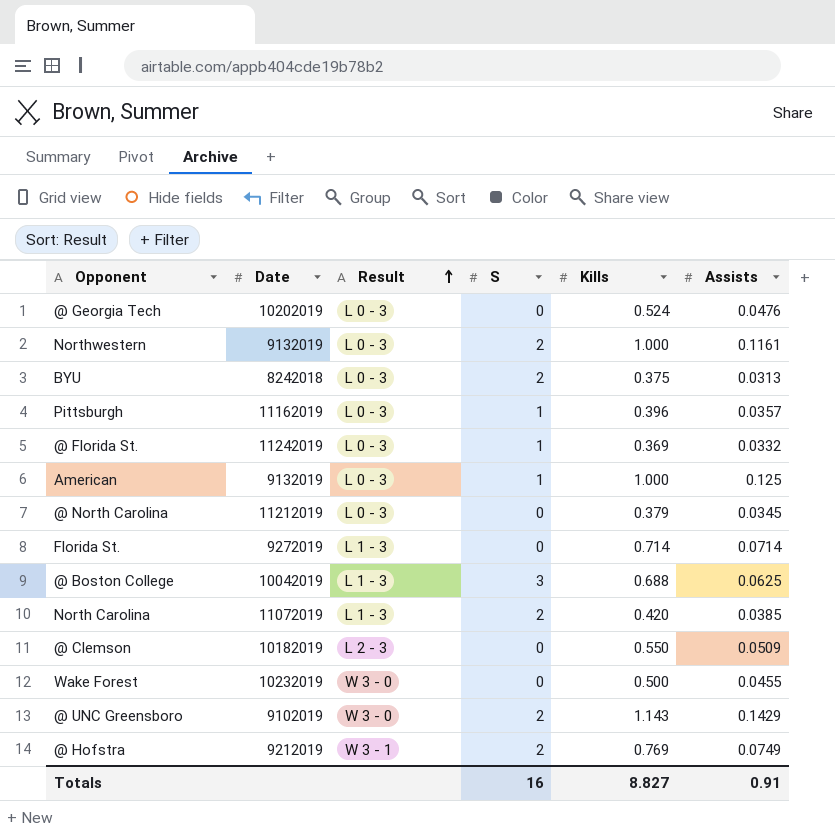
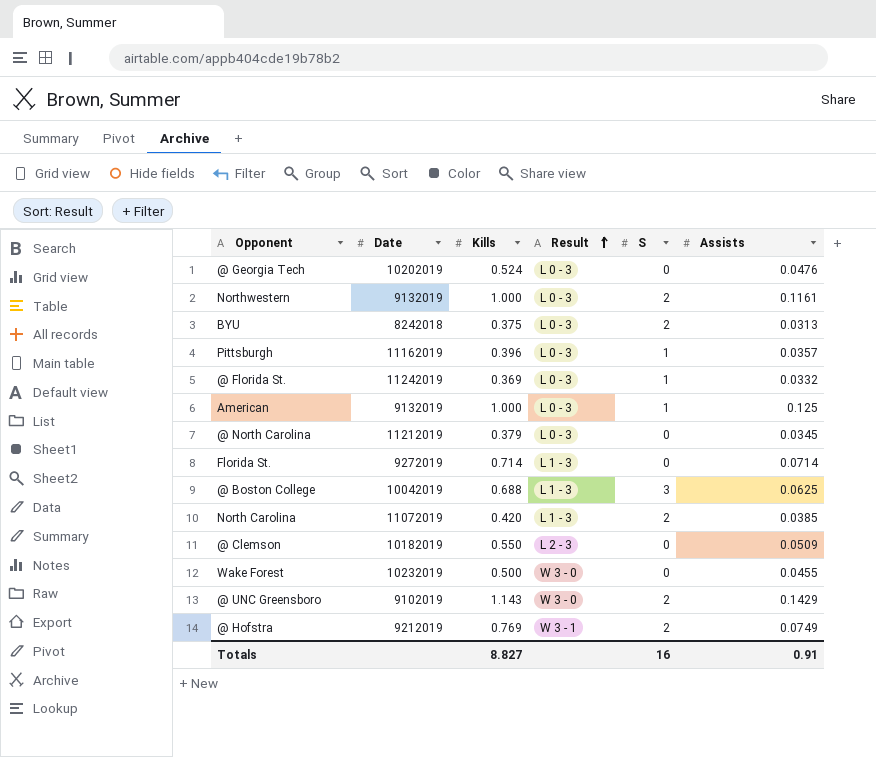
column Kills | position: 5 -> 3

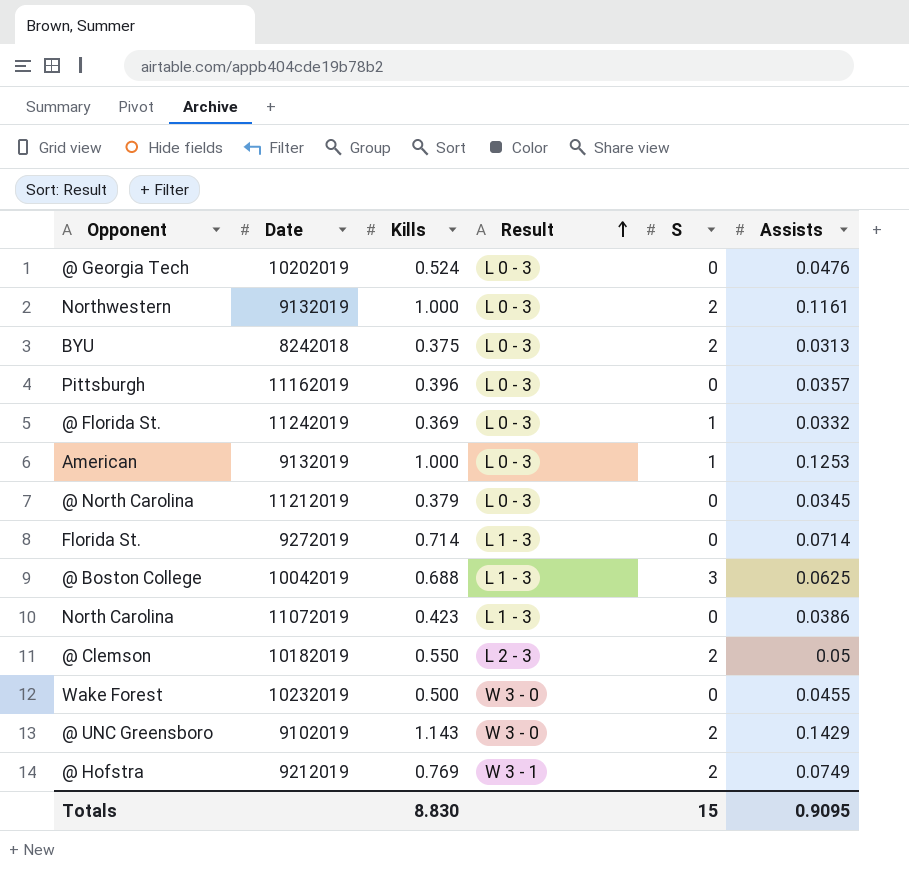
Pittsburgh | S: 1 -> 0
American | Assists: 0.125 -> 0.1253
North Carolina | Kills: 0.420 -> 0.423
North Carolina | S: 2 -> 0
North Carolina | Assists: 0.0385 -> 0.0386
@ Clemson | S: 0 -> 2
@ Clemson | Assists: 0.0509 -> 0.05
Totals | Kills: 8.827 -> 8.830
Totals | S: 16 -> 15
Totals | Assists: 0.91 -> 0.9095

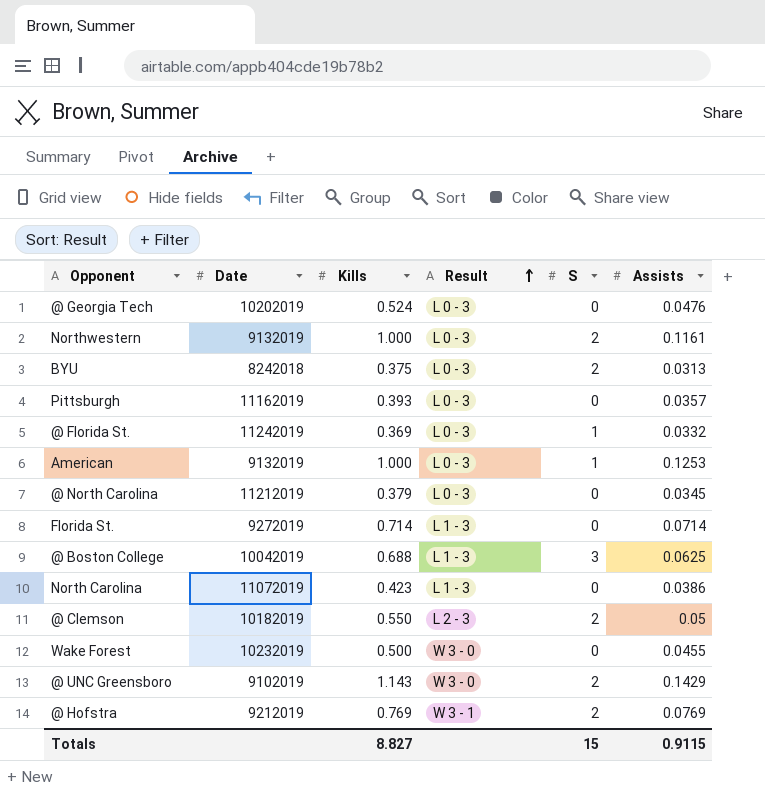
Pittsburgh | Kills: 0.396 -> 0.393
@ Hofstra | Assists: 0.0749 -> 0.0769
Totals | Kills: 8.830 -> 8.827
Totals | Assists: 0.9095 -> 0.9115

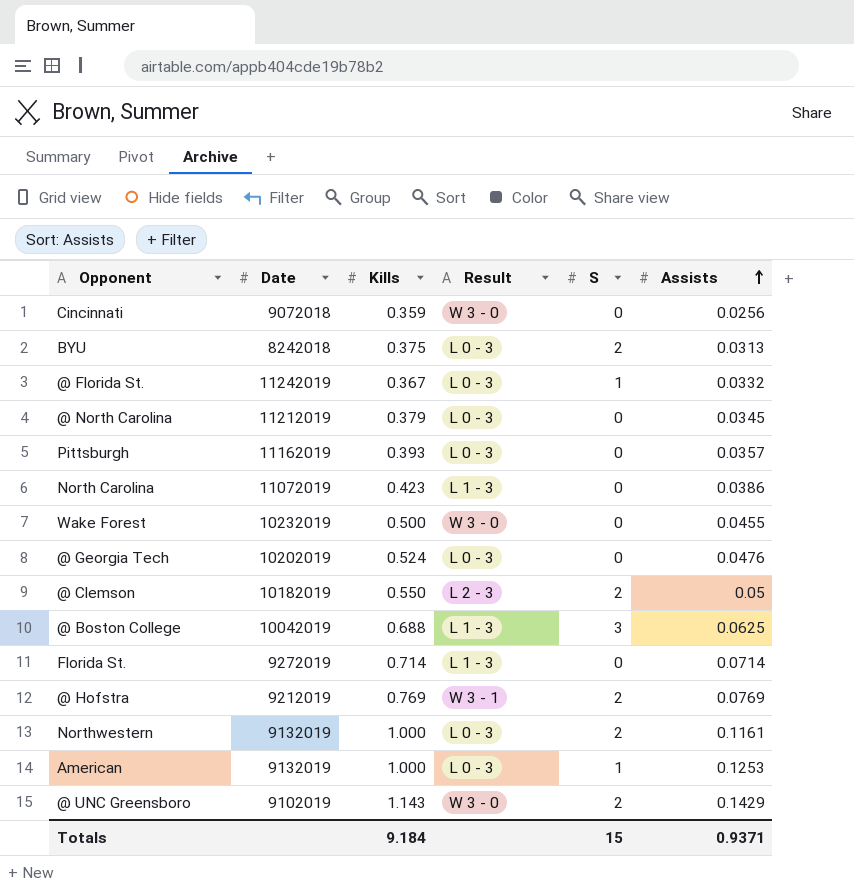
row order: Result ascending -> Assists ascending
row Cincinnati: none -> 9072018 | 0.359 | W 3 - 0 | 0 | 0.0256
@ Florida St. | Kills: 0.369 -> 0.367
Totals | Kills: 8.827 -> 9.184
Totals | Assists: 0.9115 -> 0.9371

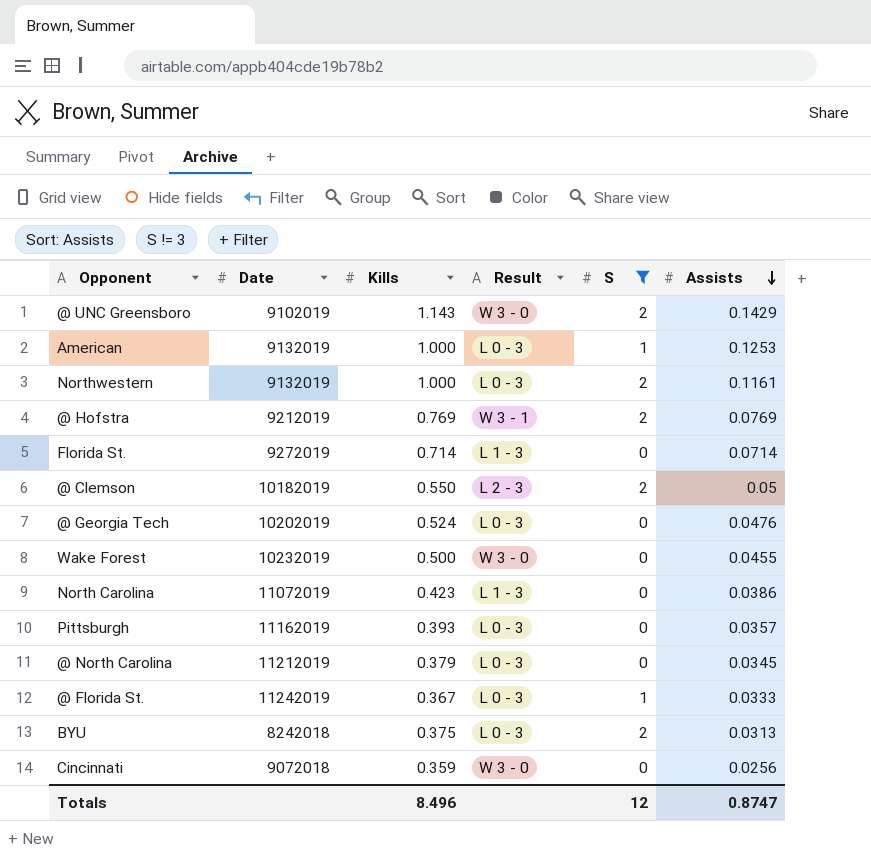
filter: none -> S != 3
row order: Assists ascending -> Assists descending
@ Florida St. | Assists: 0.0332 -> 0.0333
Totals | Kills: 9.184 -> 8.496
Totals | S: 15 -> 12
Totals | Assists: 0.9371 -> 0.8747

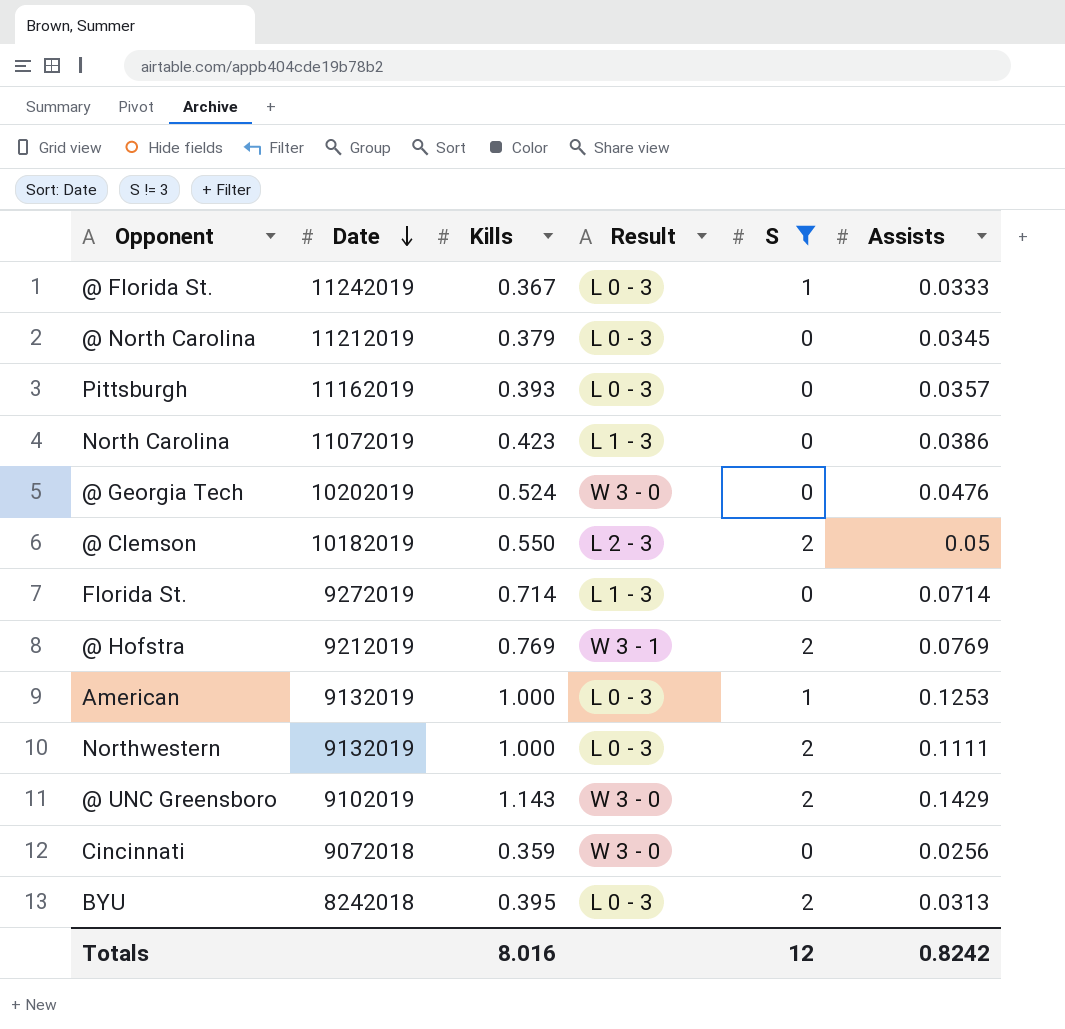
row order: Assists descending -> Date descending
row Wake Forest: 10232019 | 0.500 | W 3 - 0 | 0 | 0.0455 -> none
@ Georgia Tech | Result: L 0 - 3 -> W 3 - 0
Northwestern | Assists: 0.1161 -> 0.1111
BYU | Kills: 0.375 -> 0.395
Totals | Kills: 8.496 -> 8.016
Totals | Assists: 0.8747 -> 0.8242

